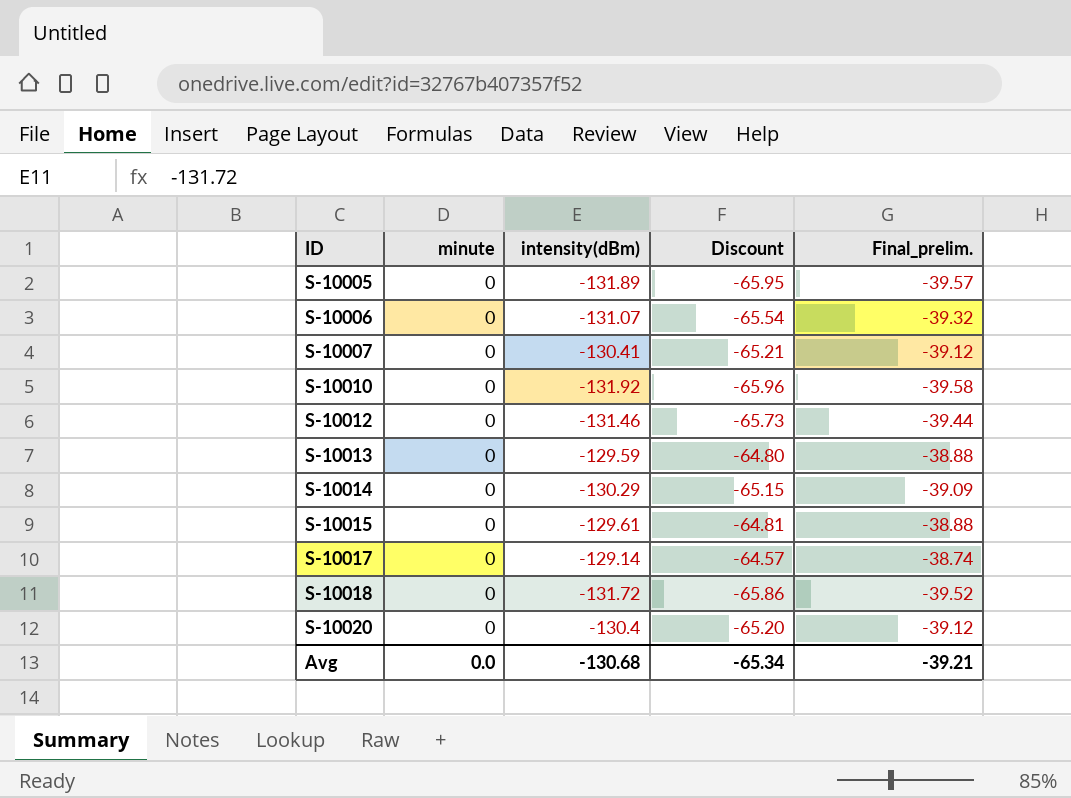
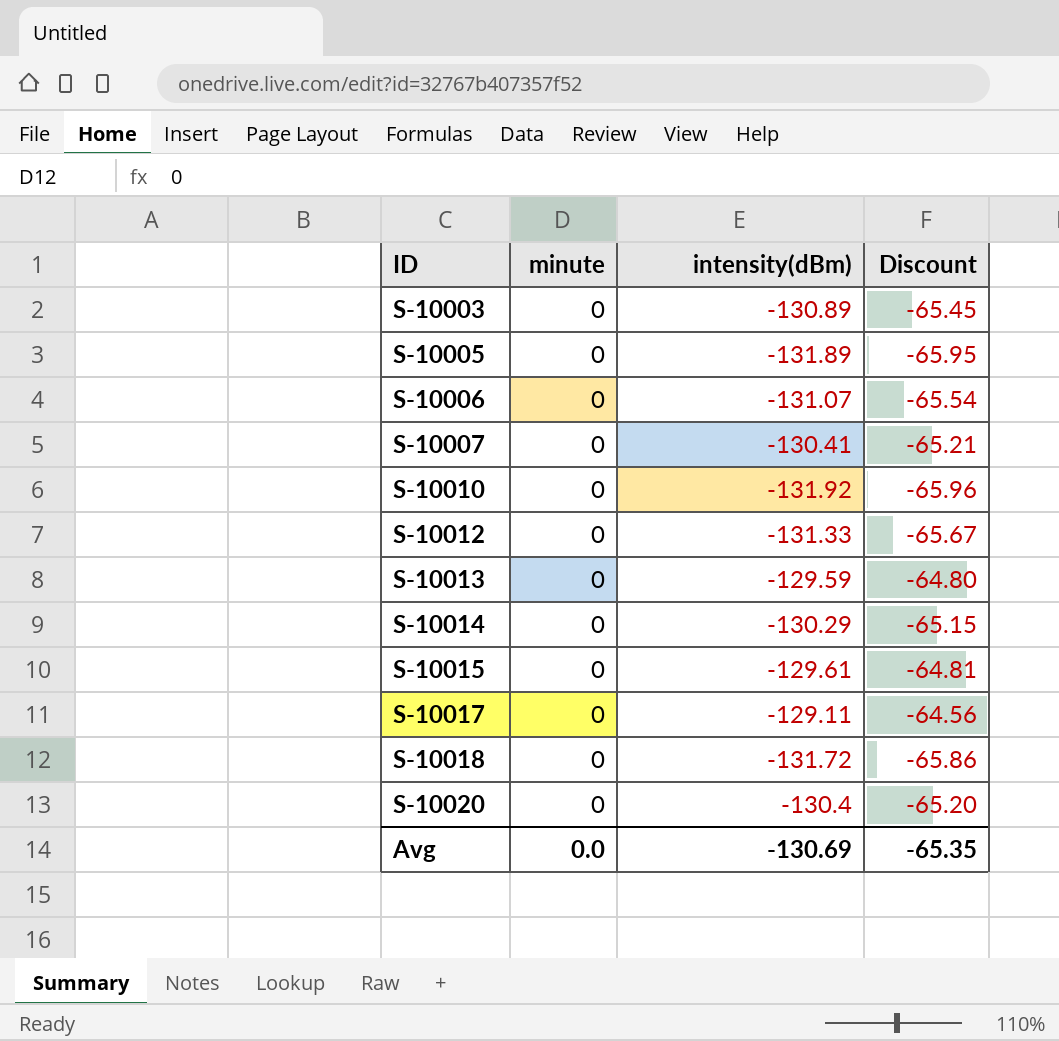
column Final_prelim. | formula: [intensity(dBm)] * 0.3 -> none
row S-10003: none -> 0 | -130.89 | -65.45
S-10012 | intensity(dBm): -131.46 -> -131.33
S-10012 | Discount: -65.73 -> -65.67
S-10017 | intensity(dBm): -129.14 -> -129.11
S-10017 | Discount: -64.57 -> -64.56
Avg | intensity(dBm): -130.68 -> -130.69
Avg | Discount: -65.34 -> -65.35

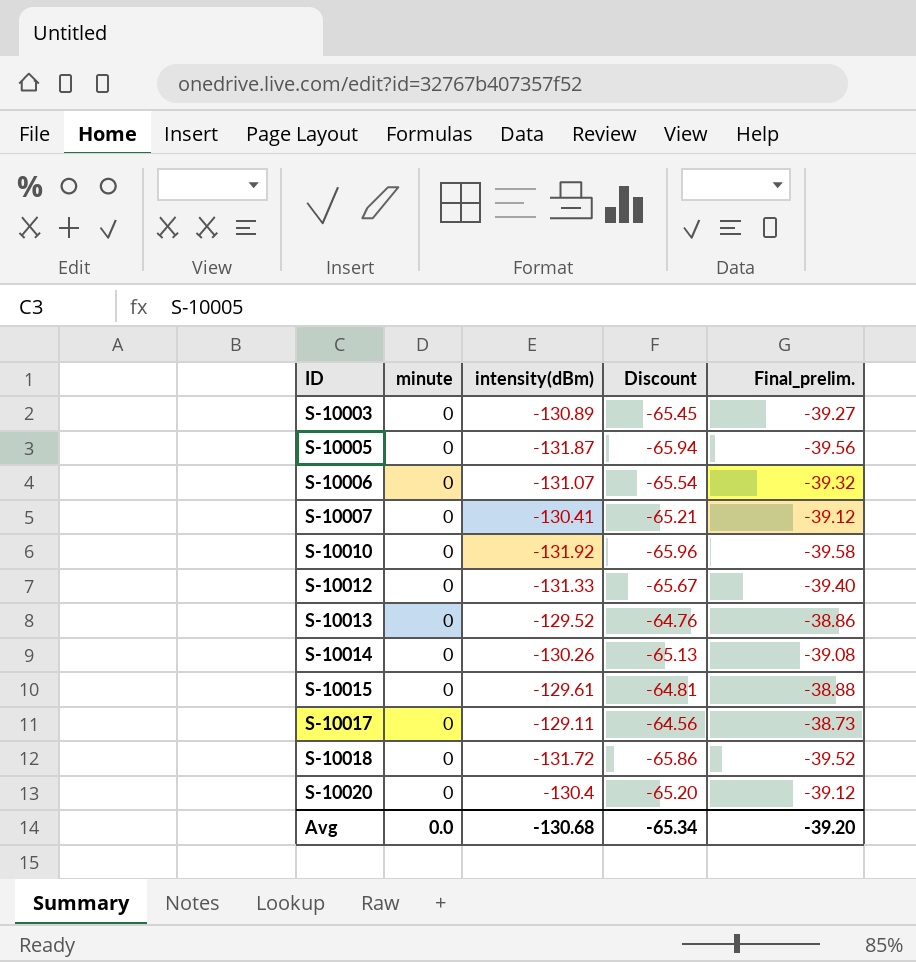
column Final_prelim. | formula: none -> [intensity(dBm)] * 0.3
S-10005 | intensity(dBm): -131.89 -> -131.87
S-10005 | Discount: -65.95 -> -65.94
S-10013 | intensity(dBm): -129.59 -> -129.52
S-10013 | Discount: -64.80 -> -64.76
S-10014 | intensity(dBm): -130.29 -> -130.26
S-10014 | Discount: -65.15 -> -65.13
Avg | intensity(dBm): -130.69 -> -130.68
Avg | Discount: -65.35 -> -65.34

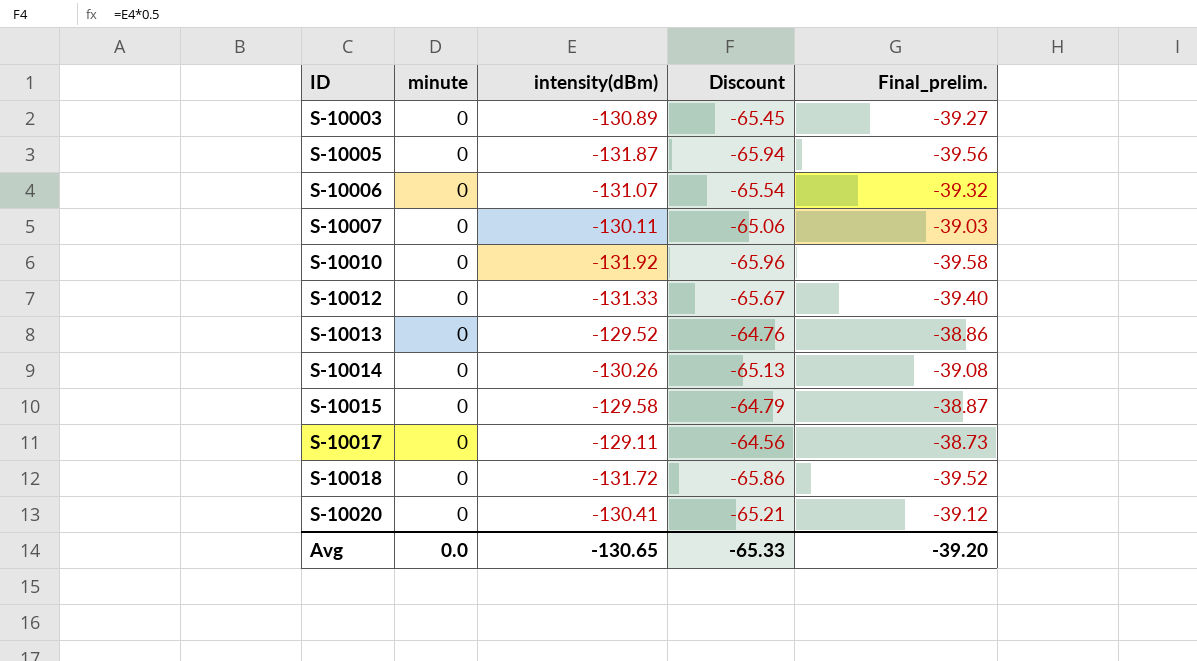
S-10007 | intensity(dBm): -130.41 -> -130.11
S-10007 | Discount: -65.21 -> -65.06
S-10007 | Final_prelim.: -39.12 -> -39.03
S-10015 | intensity(dBm): -129.61 -> -129.58
S-10015 | Discount: -64.81 -> -64.79
S-10015 | Final_prelim.: -38.88 -> -38.87
S-10020 | intensity(dBm): -130.4 -> -130.41
S-10020 | Discount: -65.20 -> -65.21
Avg | intensity(dBm): -130.68 -> -130.65
Avg | Discount: -65.34 -> -65.33

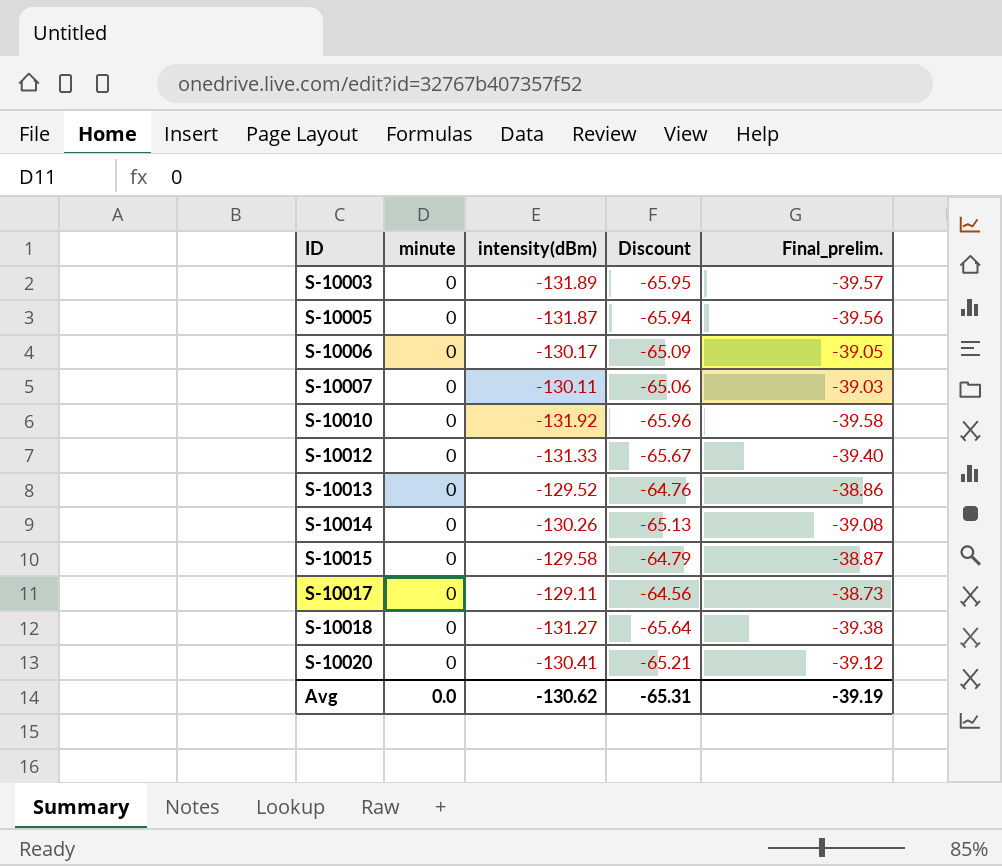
S-10003 | intensity(dBm): -130.89 -> -131.89
S-10003 | Discount: -65.45 -> -65.95
S-10003 | Final_prelim.: -39.27 -> -39.57
S-10006 | intensity(dBm): -131.07 -> -130.17
S-10006 | Discount: -65.54 -> -65.09
S-10006 | Final_prelim.: -39.32 -> -39.05
S-10018 | intensity(dBm): -131.72 -> -131.27
S-10018 | Discount: -65.86 -> -65.64
S-10018 | Final_prelim.: -39.52 -> -39.38
Avg | intensity(dBm): -130.65 -> -130.62
Avg | Discount: -65.33 -> -65.31
Avg | Final_prelim.: -39.20 -> -39.19

